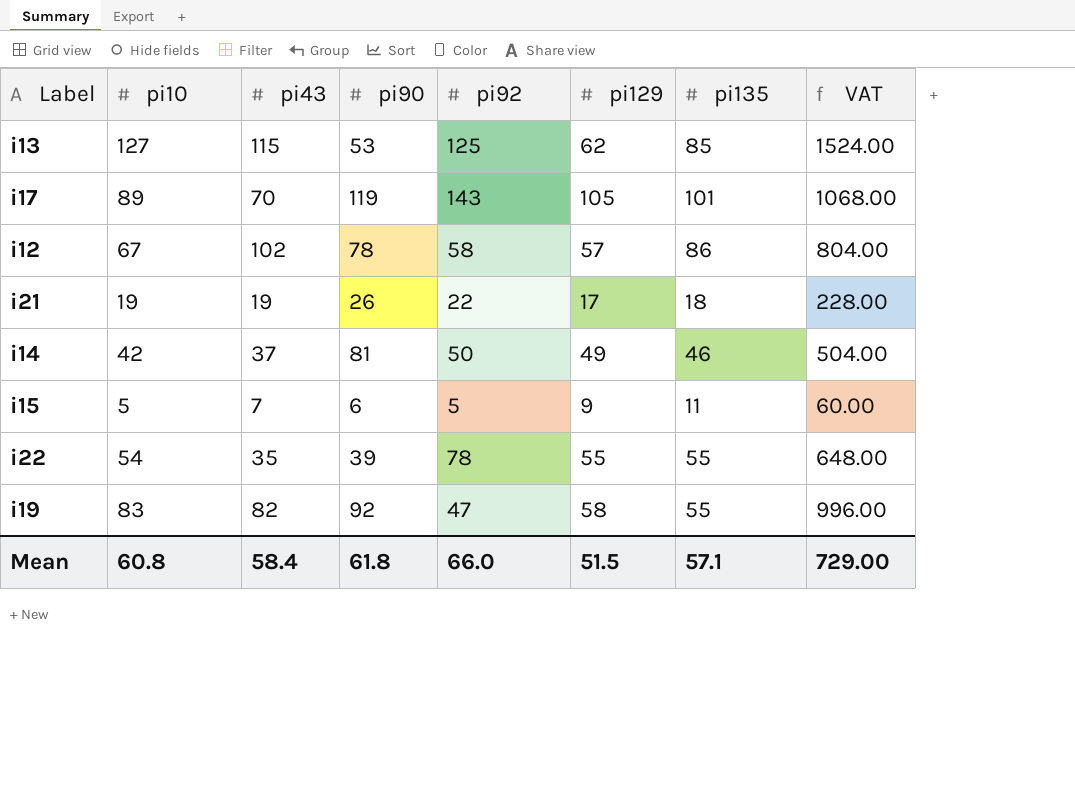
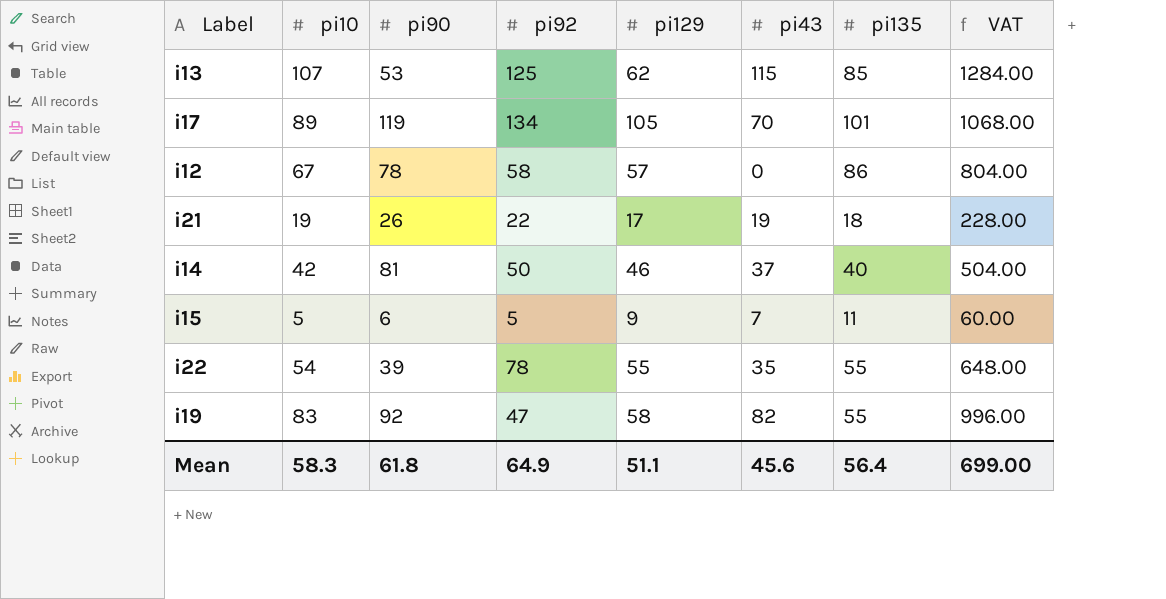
column pi43 | position: 3 -> 6
i13 | pi10: 127 -> 107
i13 | VAT: 1524.00 -> 1284.00
i17 | pi92: 143 -> 134
i12 | pi43: 102 -> 0
i14 | pi129: 49 -> 46
i14 | pi135: 46 -> 40
Mean | pi10: 60.8 -> 58.3
Mean | pi92: 66.0 -> 64.9
Mean | pi129: 51.5 -> 51.1
Mean | pi43: 58.4 -> 45.6
Mean | pi135: 57.1 -> 56.4
Mean | VAT: 729.00 -> 699.00

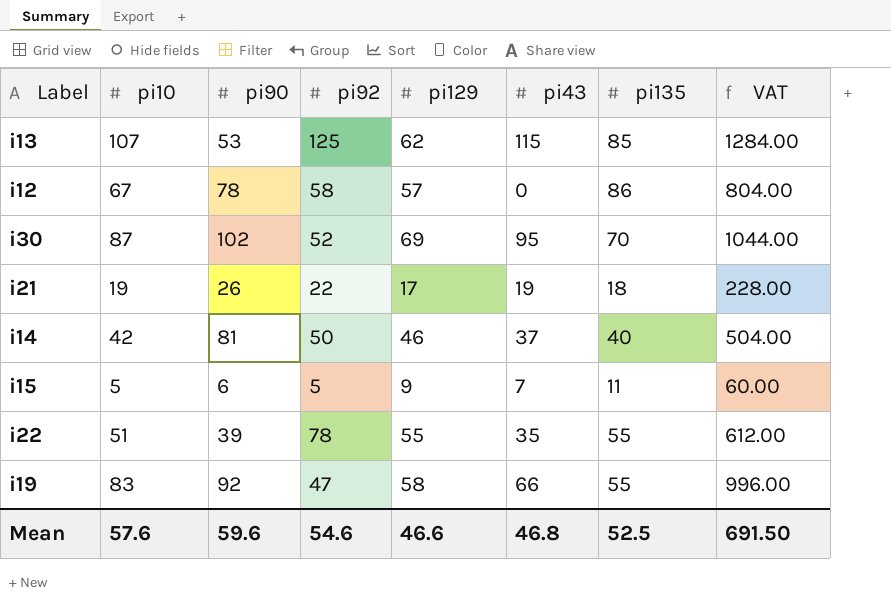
row i17: 89 | 119 | 134 | 105 | 70 | 101 | 1068.00 -> none
row i30: none -> 87 | 102 | 52 | 69 | 95 | 70 | 1044.00
i22 | pi10: 54 -> 51
i22 | VAT: 648.00 -> 612.00
i19 | pi43: 82 -> 66
Mean | pi10: 58.3 -> 57.6
Mean | pi90: 61.8 -> 59.6
Mean | pi92: 64.9 -> 54.6
Mean | pi129: 51.1 -> 46.6
Mean | pi43: 45.6 -> 46.8
Mean | pi135: 56.4 -> 52.5
Mean | VAT: 699.00 -> 691.50

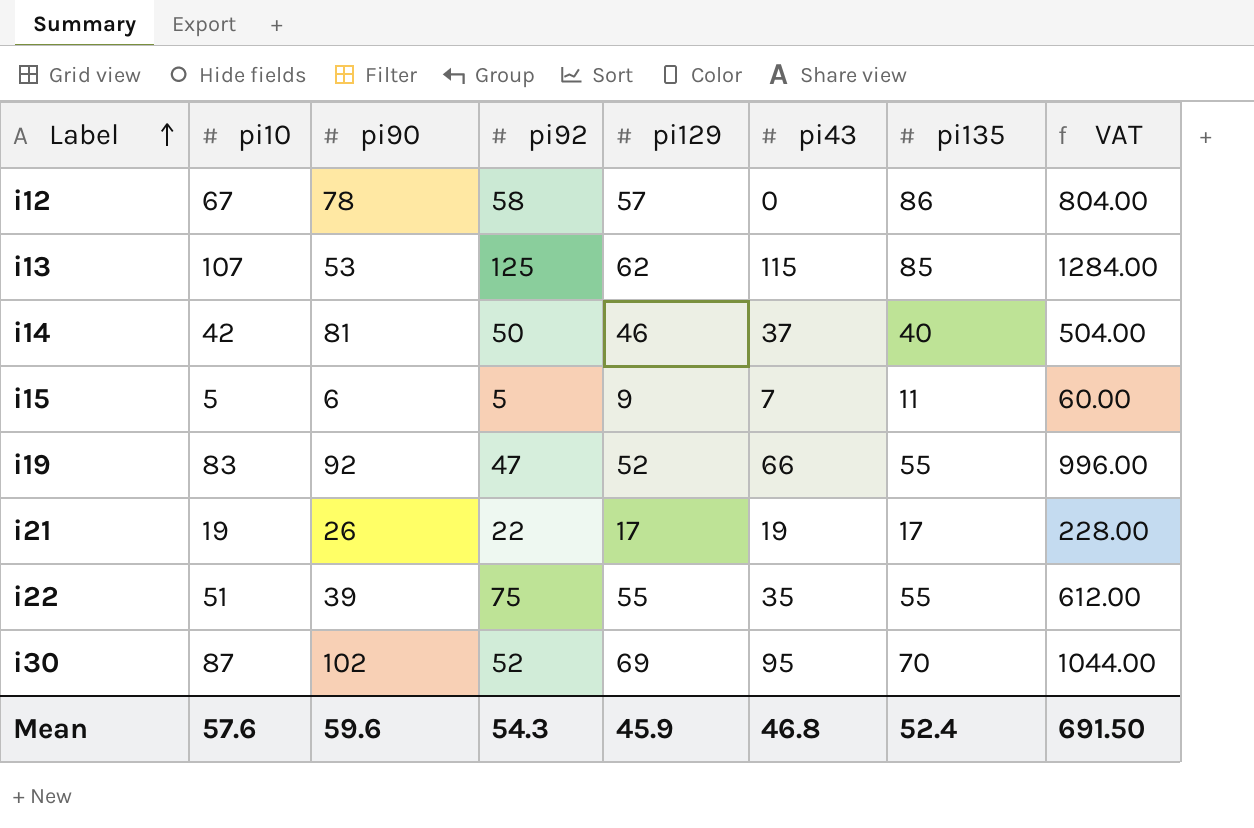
row order: none -> Label ascending
i19 | pi129: 58 -> 52
i21 | pi135: 18 -> 17
i22 | pi92: 78 -> 75
Mean | pi92: 54.6 -> 54.3
Mean | pi129: 46.6 -> 45.9
Mean | pi135: 52.5 -> 52.4

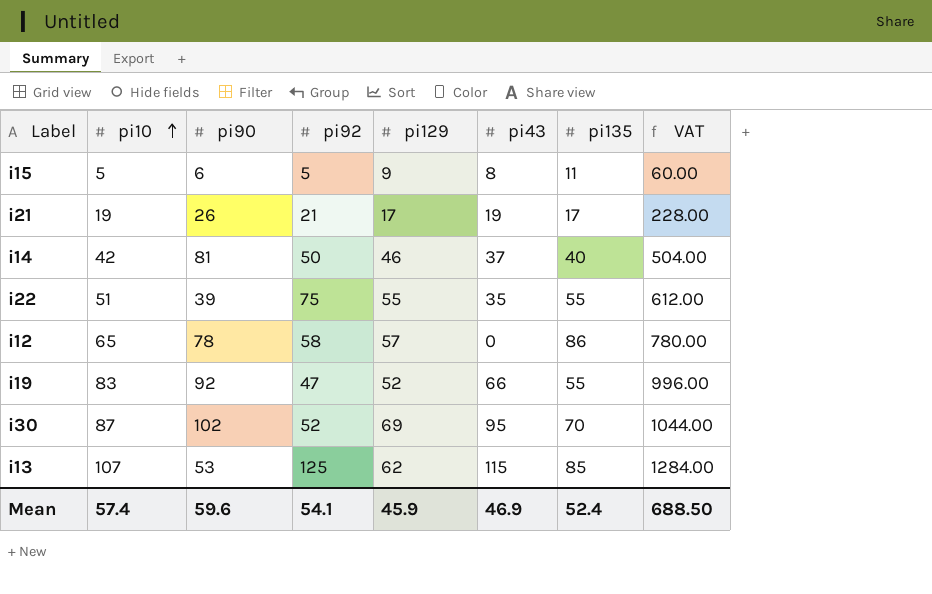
row order: Label ascending -> pi10 ascending
i15 | pi43: 7 -> 8
i21 | pi92: 22 -> 21
i12 | pi10: 67 -> 65
i12 | VAT: 804.00 -> 780.00
Mean | pi10: 57.6 -> 57.4
Mean | pi92: 54.3 -> 54.1
Mean | pi43: 46.8 -> 46.9
Mean | VAT: 691.50 -> 688.50

